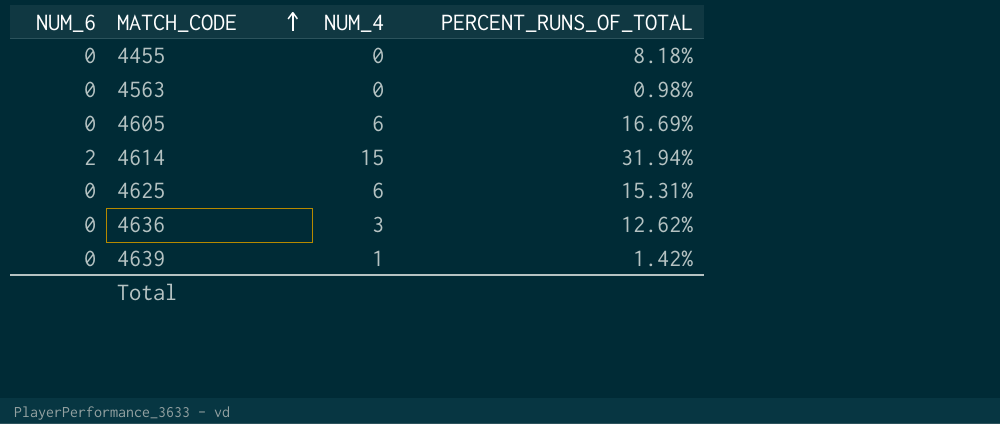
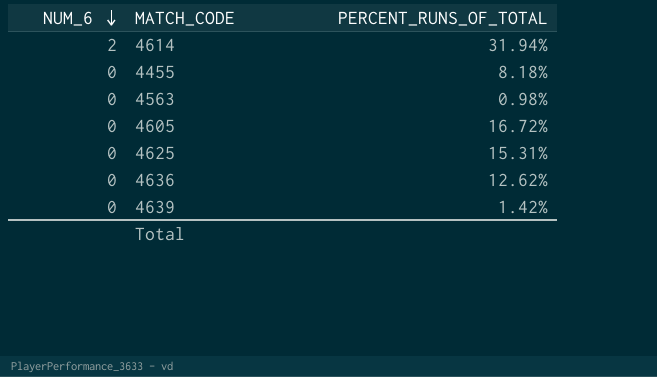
row order: MATCH_CODE ascending -> NUM_6 descending
column NUM_4 | position: 3 -> none
4605 | PERCENT_RUNS_OF_TOTAL: 16.69% -> 16.72%

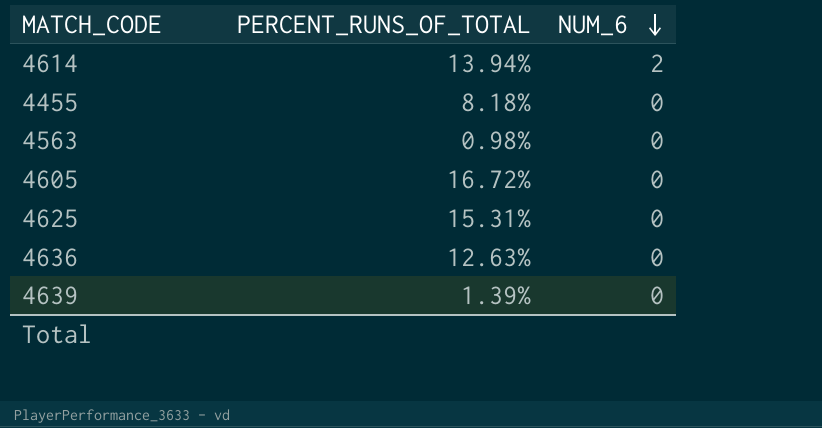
column NUM_6 | position: 1 -> 3
4614 | PERCENT_RUNS_OF_TOTAL: 31.94% -> 13.94%
4636 | PERCENT_RUNS_OF_TOTAL: 12.62% -> 12.63%
4639 | PERCENT_RUNS_OF_TOTAL: 1.42% -> 1.39%

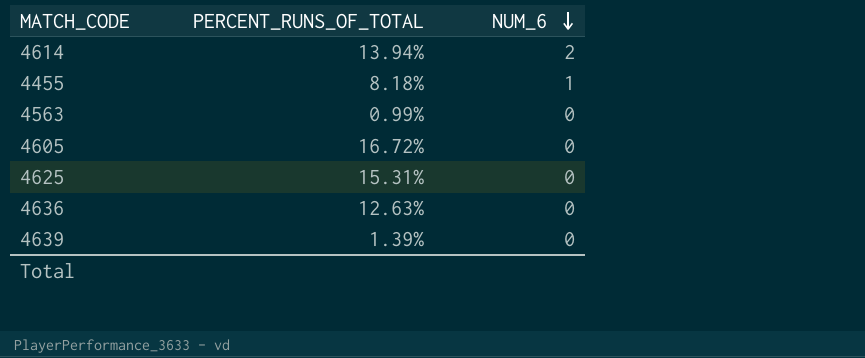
4455 | NUM_6: 0 -> 1
4563 | PERCENT_RUNS_OF_TOTAL: 0.98% -> 0.99%

